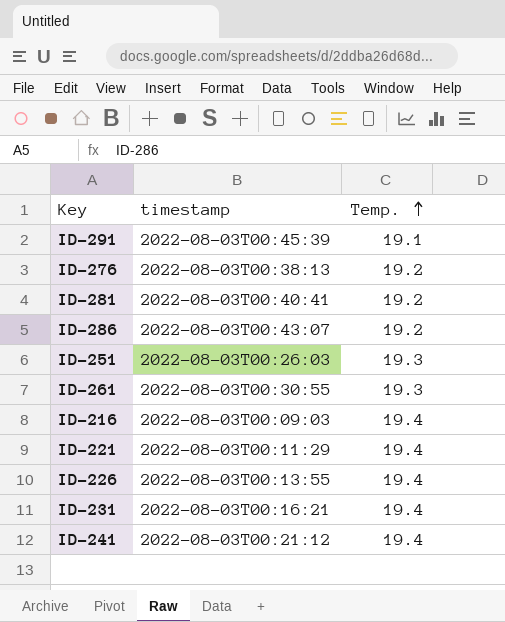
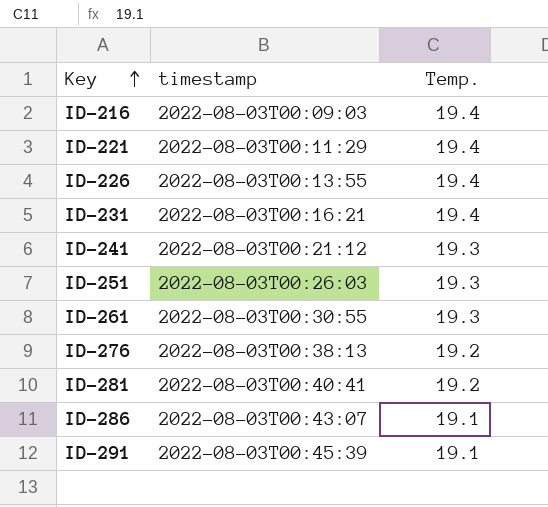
row order: Temp. ascending -> Key ascending
ID-241 | Temp.: 19.4 -> 19.3
ID-286 | Temp.: 19.2 -> 19.1

